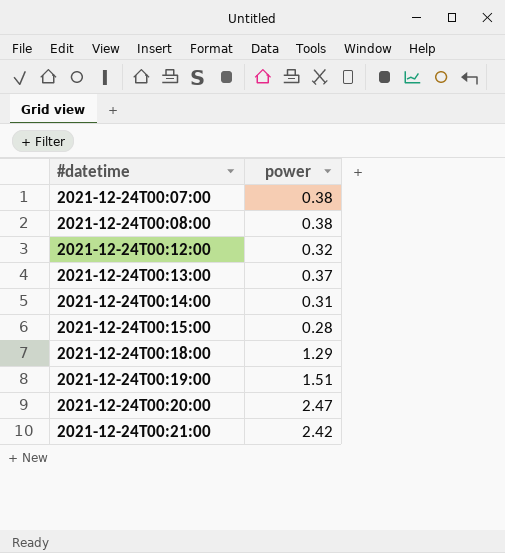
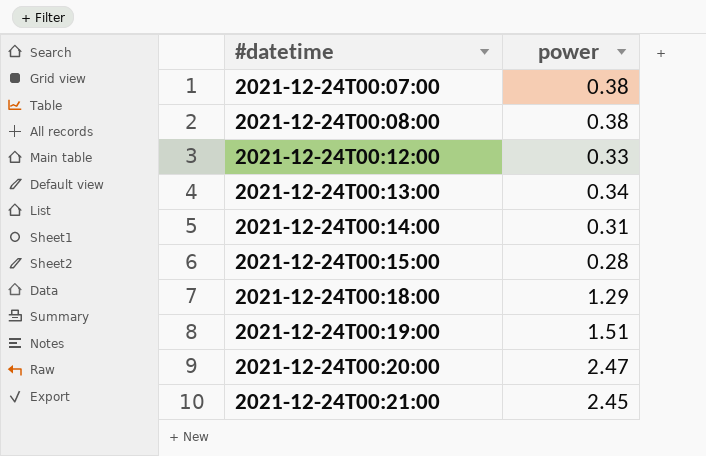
2021-12-24T00:12:00 | power: 0.32 -> 0.33
2021-12-24T00:13:00 | power: 0.37 -> 0.34
2021-12-24T00:21:00 | power: 2.42 -> 2.45

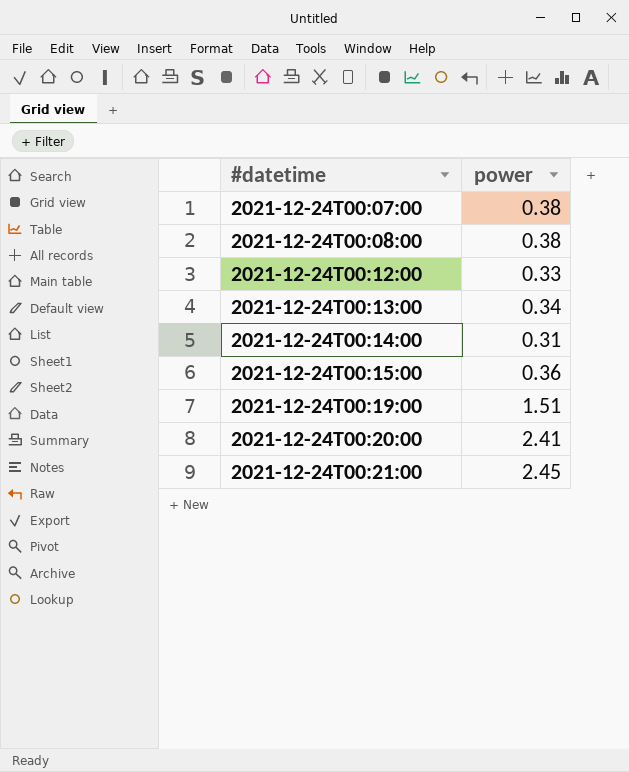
row 2021-12-24T00:18:00: 1.29 -> none
2021-12-24T00:15:00 | power: 0.28 -> 0.36
2021-12-24T00:20:00 | power: 2.47 -> 2.41

